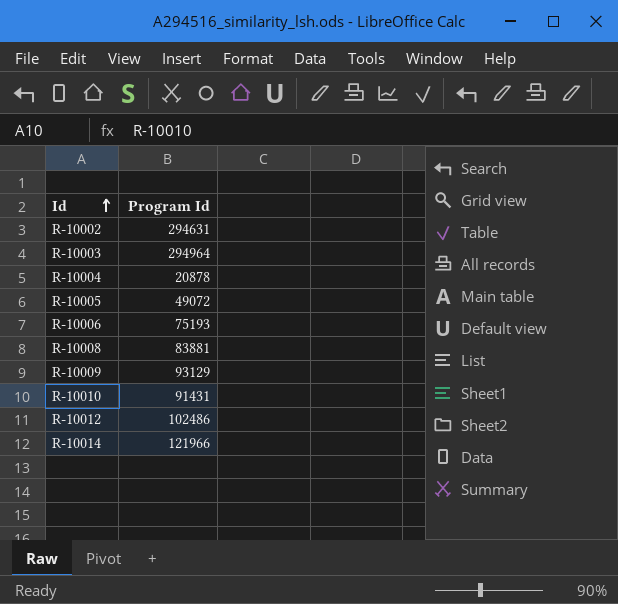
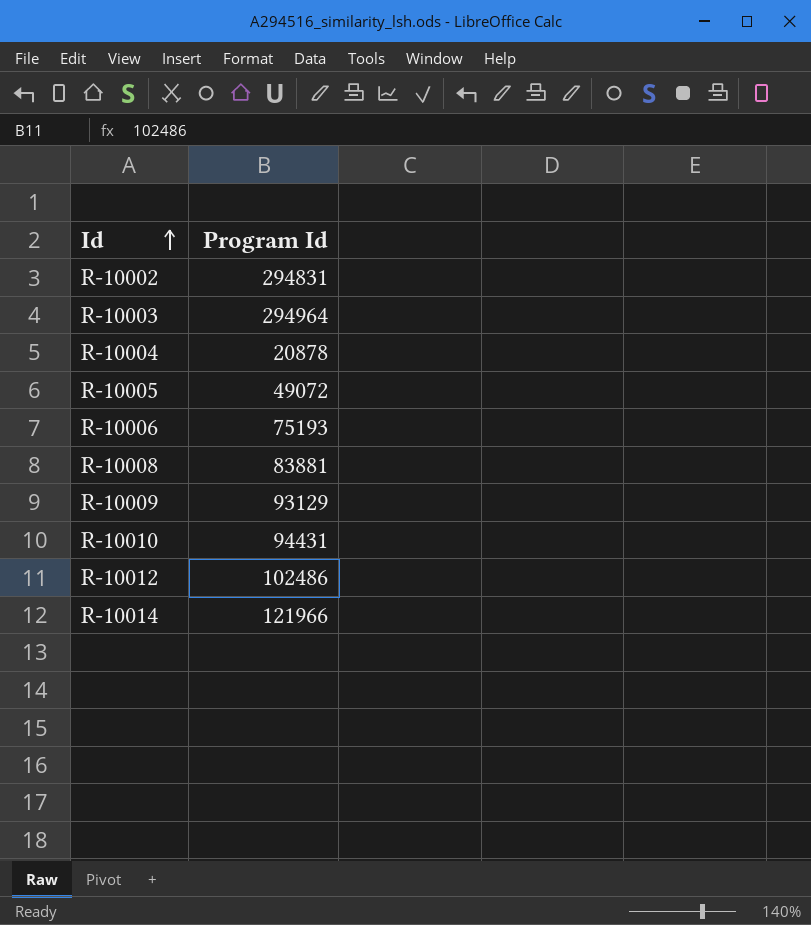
R-10002 | Program Id: 294631 -> 294831
R-10010 | Program Id: 91431 -> 94431

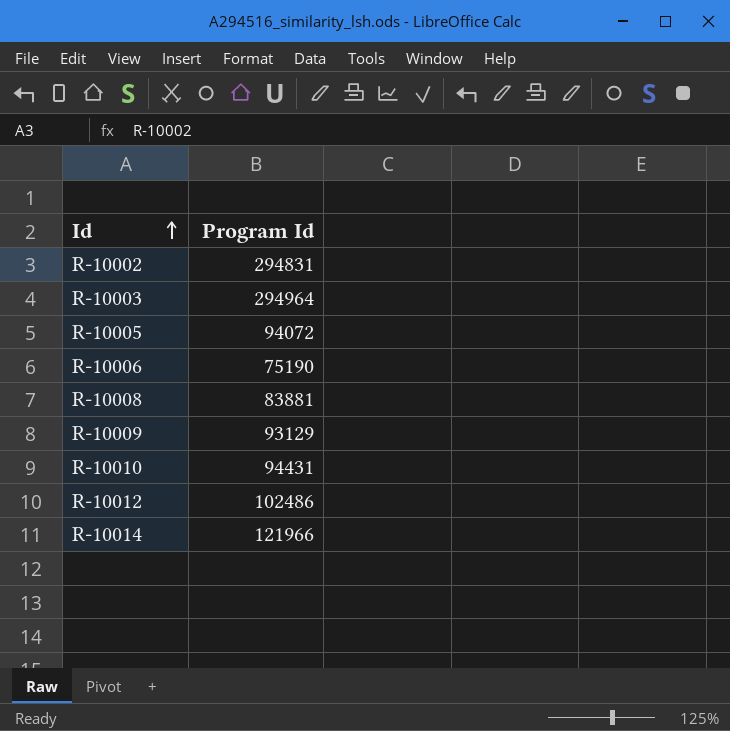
row R-10004: 20878 -> none
R-10005 | Program Id: 49072 -> 94072
R-10006 | Program Id: 75193 -> 75190

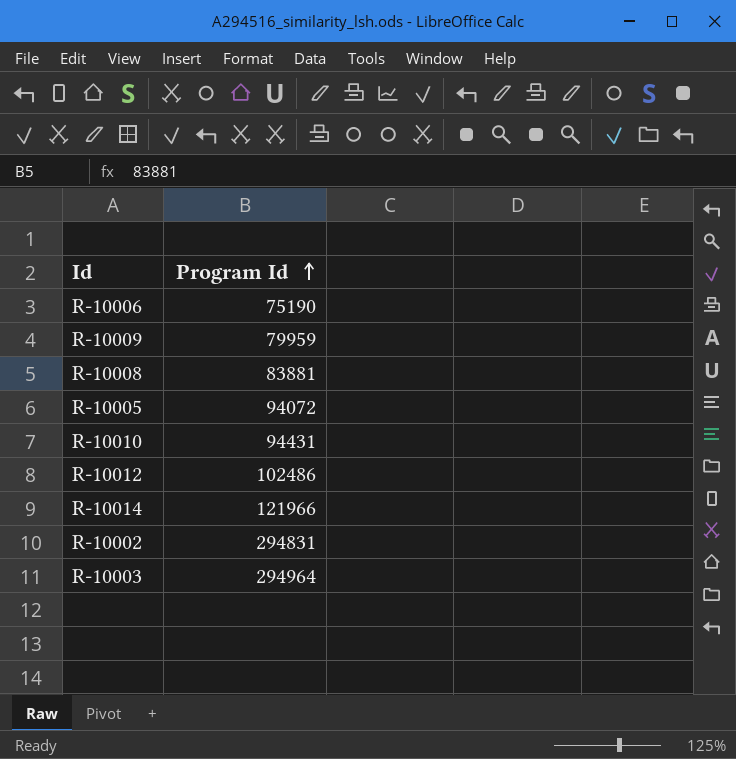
row order: Id ascending -> Program Id ascending
R-10009 | Program Id: 93129 -> 79959

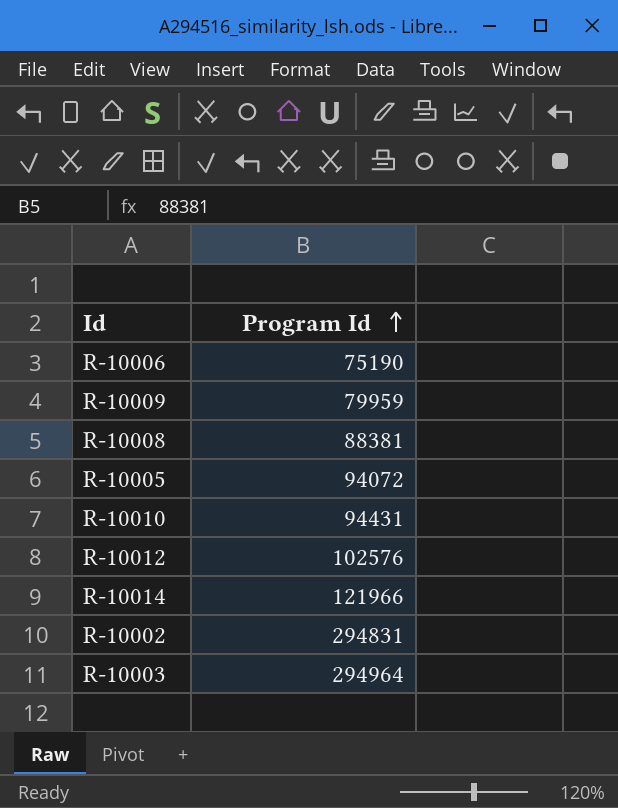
R-10008 | Program Id: 83881 -> 88381
R-10012 | Program Id: 102486 -> 102576

